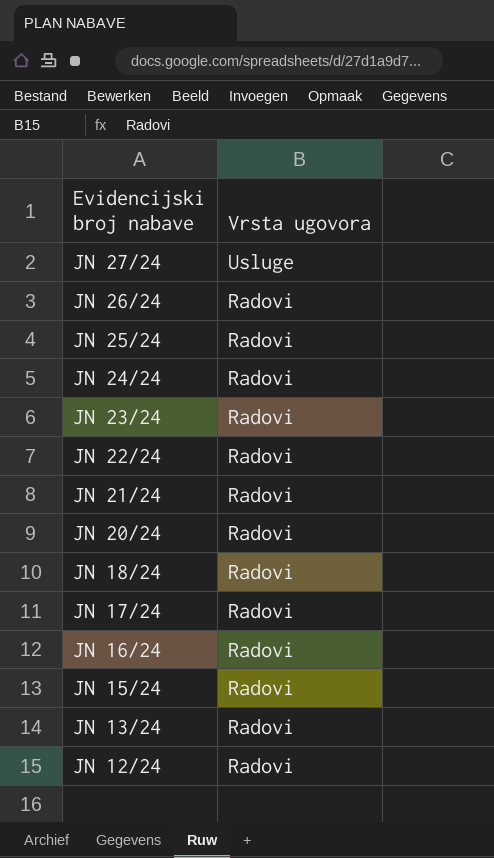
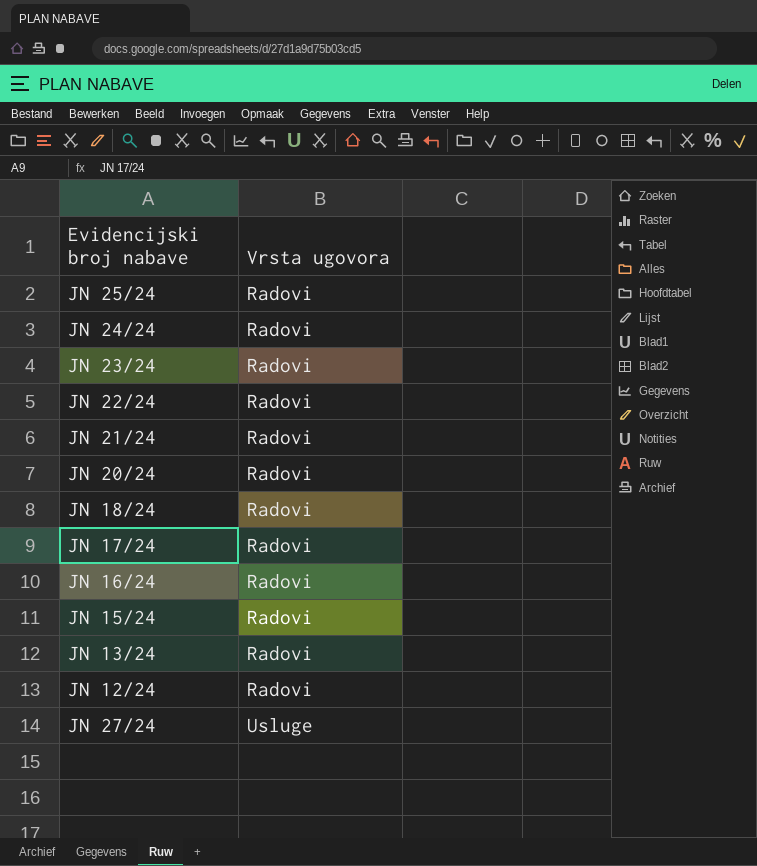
row order: Evidencijski broj nabave descending -> Vrsta ugovora ascending
row JN 26/24: Radovi -> none

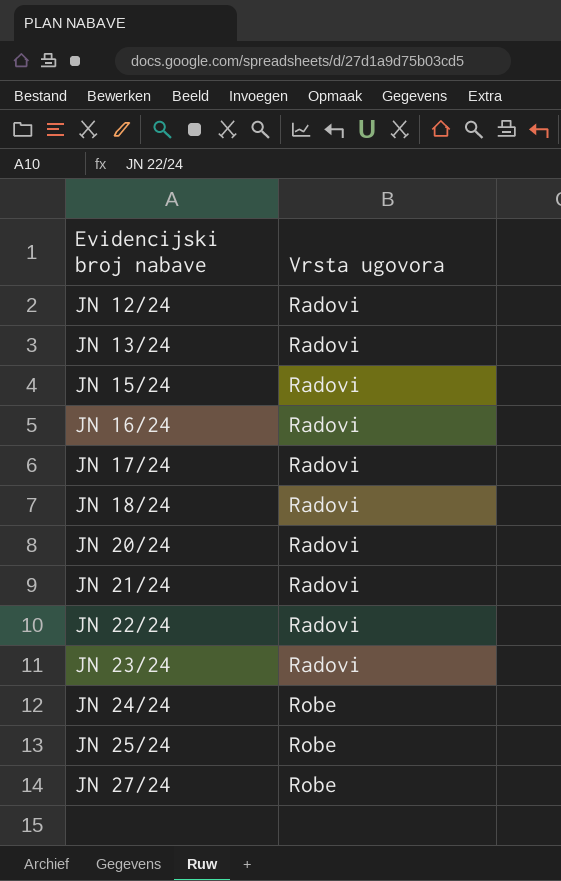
row order: Vrsta ugovora ascending -> Evidencijski broj nabave ascending
JN 24/24 | Vrsta ugovora: Radovi -> Robe
JN 25/24 | Vrsta ugovora: Radovi -> Robe
JN 27/24 | Vrsta ugovora: Usluge -> Robe

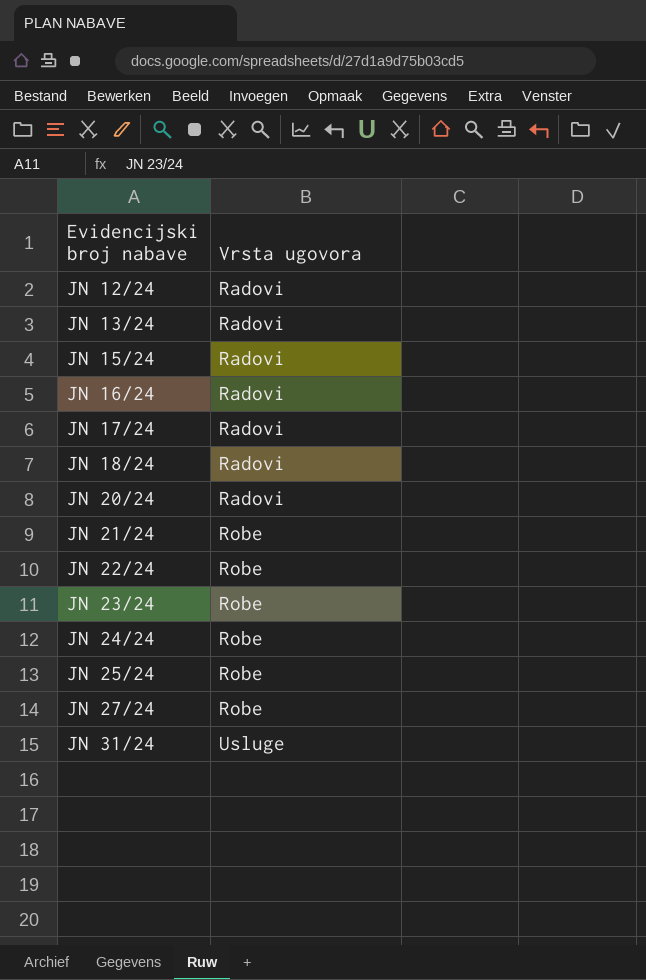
JN 21/24 | Vrsta ugovora: Radovi -> Robe
JN 22/24 | Vrsta ugovora: Radovi -> Robe
JN 23/24 | Vrsta ugovora: Radovi -> Robe
row JN 31/24: none -> Usluge

